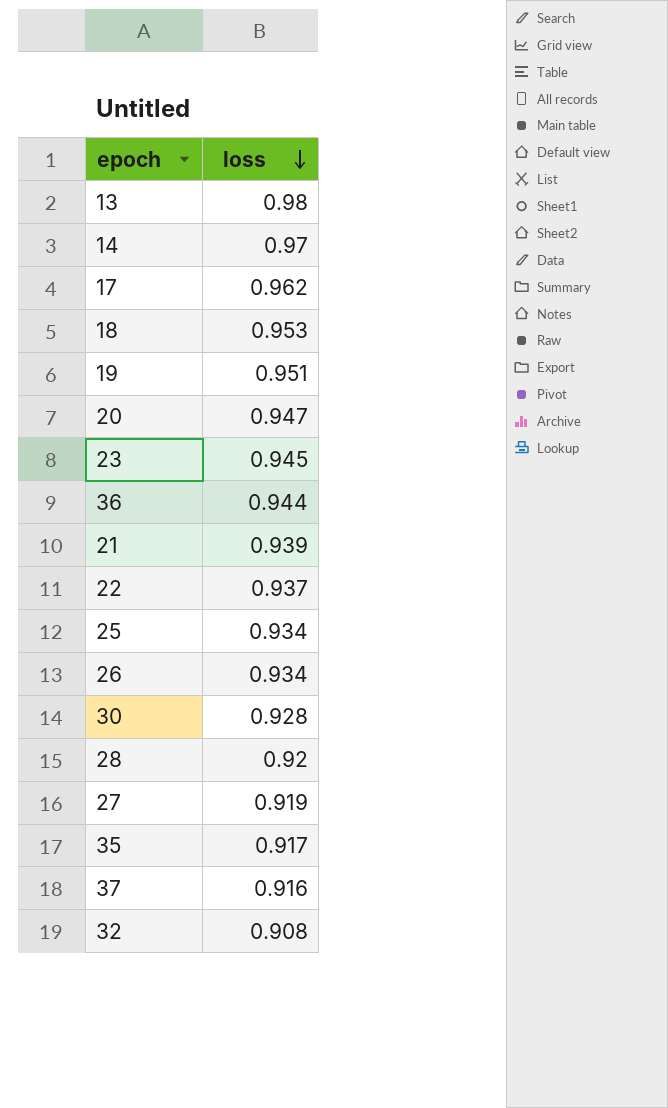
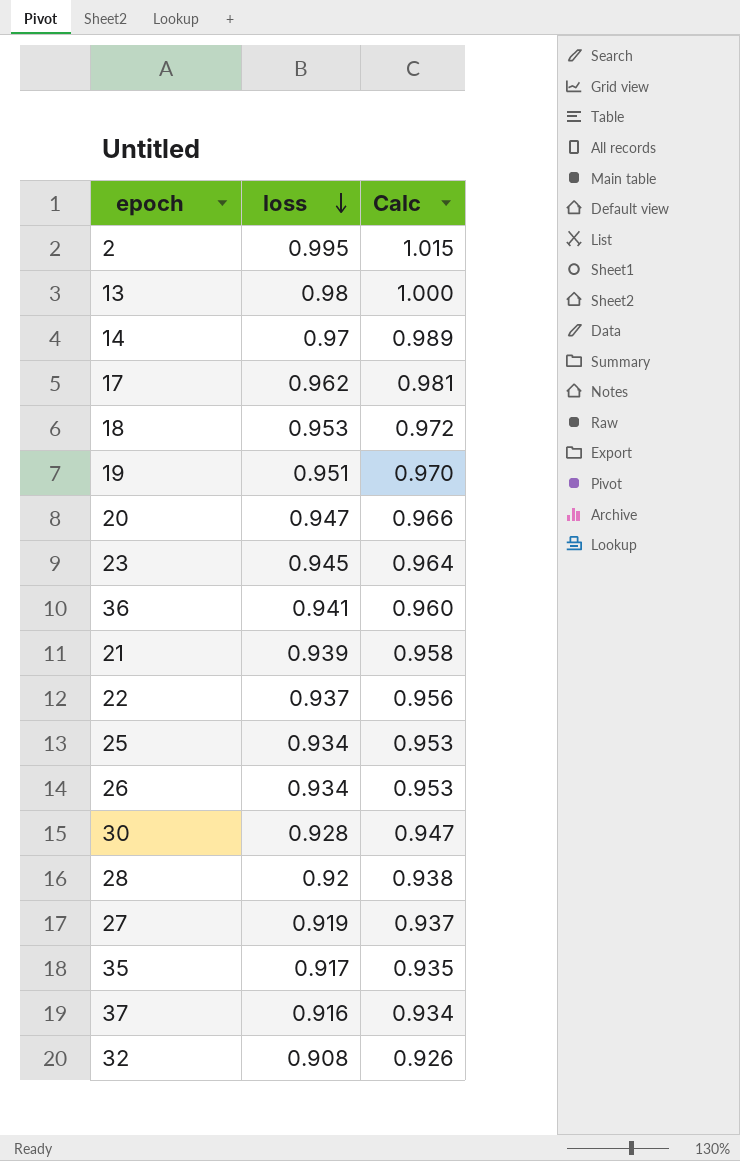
column Calc | formula: none -> [loss] * 1.02
row 2: none -> 0.995 | 1.015
36 | loss: 0.944 -> 0.941

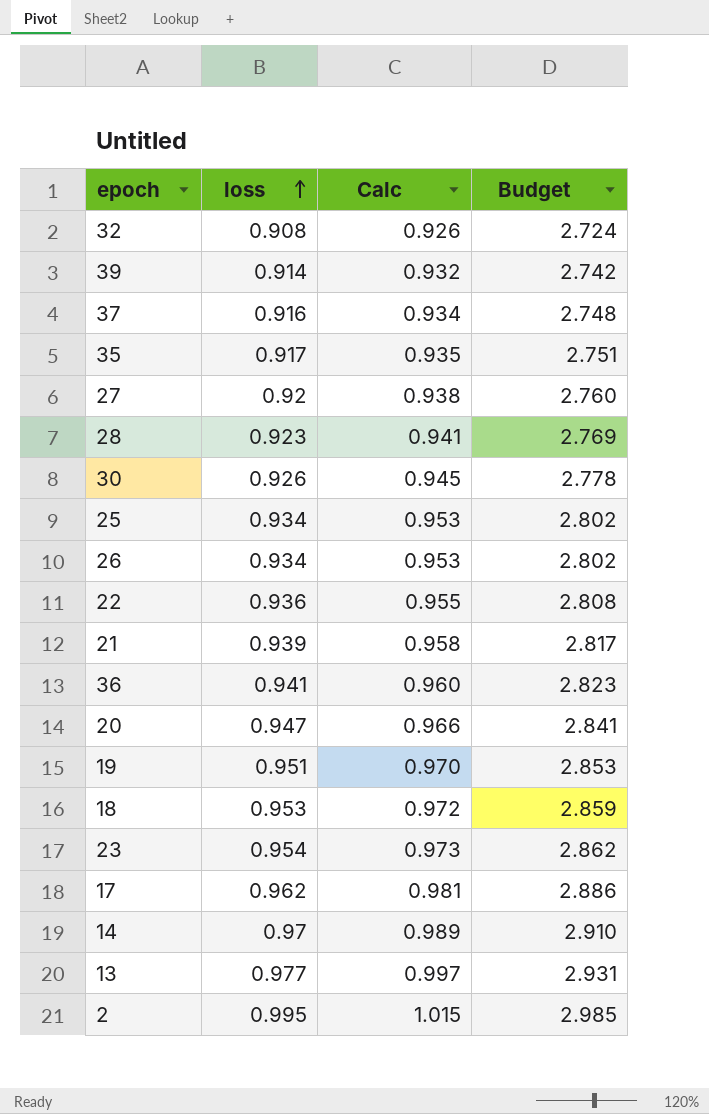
row order: loss descending -> loss ascending
column Budget | formula: none -> [loss] * 3
row 39: none -> 0.914 | 0.932 | 2.742
27 | loss: 0.919 -> 0.92
27 | Calc: 0.937 -> 0.938
28 | loss: 0.92 -> 0.923
28 | Calc: 0.938 -> 0.941
30 | loss: 0.928 -> 0.926
30 | Calc: 0.947 -> 0.945
22 | loss: 0.937 -> 0.936
22 | Calc: 0.956 -> 0.955
23 | loss: 0.945 -> 0.954
23 | Calc: 0.964 -> 0.973
13 | loss: 0.98 -> 0.977
13 | Calc: 1.000 -> 0.997

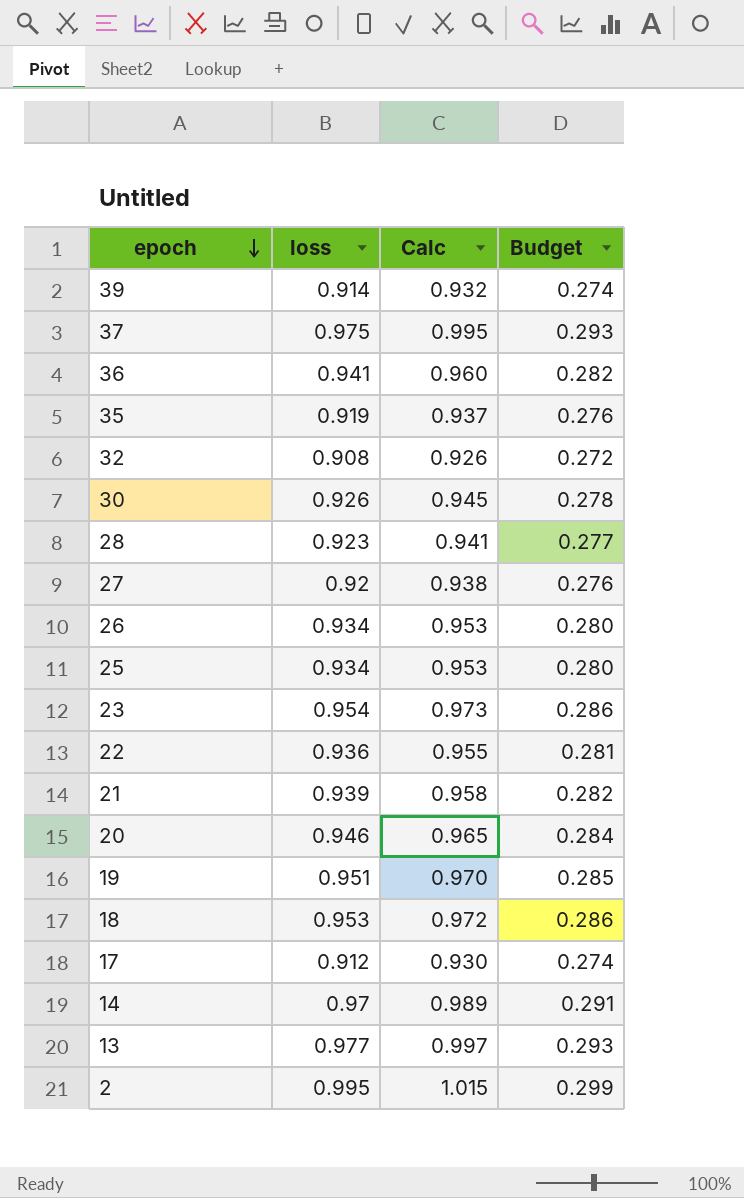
row order: loss ascending -> epoch descending
column Budget | formula: [loss] * 3 -> [loss] * 0.3
37 | loss: 0.916 -> 0.975
37 | Calc: 0.934 -> 0.995
35 | loss: 0.917 -> 0.919
35 | Calc: 0.935 -> 0.937
20 | loss: 0.947 -> 0.946
20 | Calc: 0.966 -> 0.965
17 | loss: 0.962 -> 0.912
17 | Calc: 0.981 -> 0.930

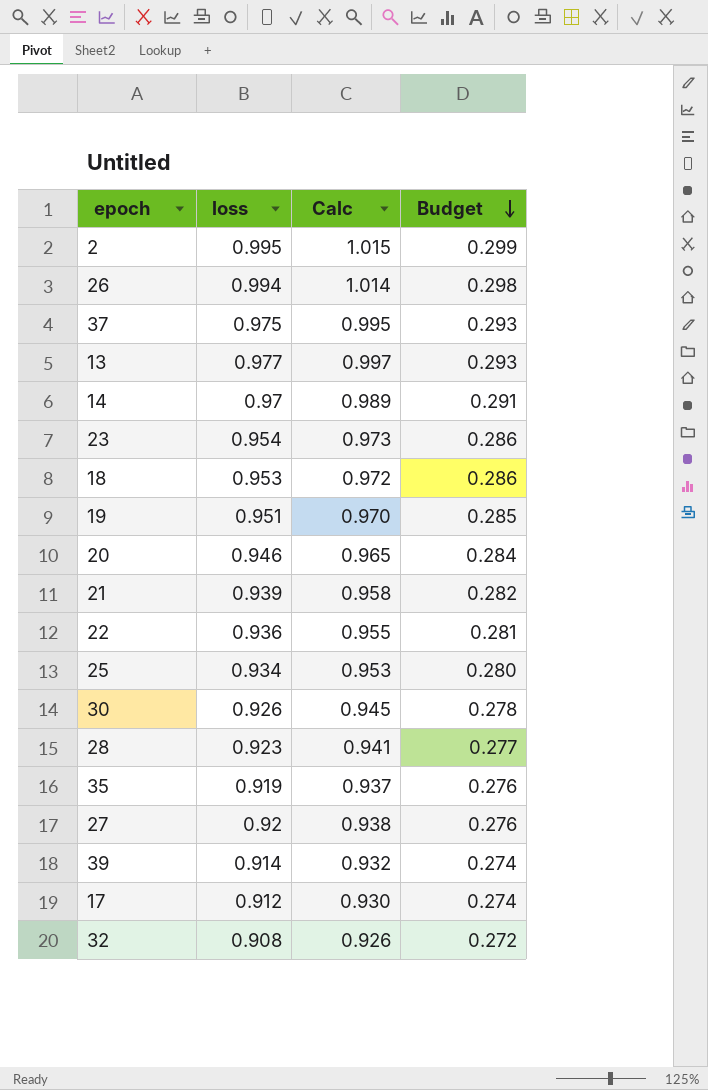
row order: epoch descending -> Budget descending
row 36: 0.941 | 0.960 | 0.282 -> none
26 | loss: 0.934 -> 0.994
26 | Calc: 0.953 -> 1.014
26 | Budget: 0.280 -> 0.298

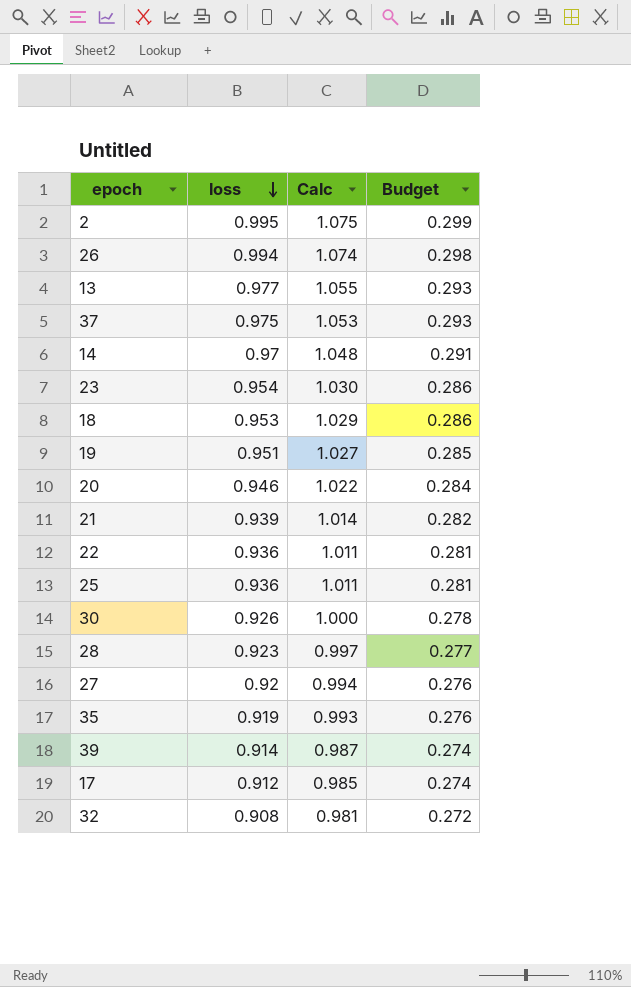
row order: Budget descending -> loss descending
column Calc | formula: [loss] * 1.02 -> [loss] * 1.08
25 | loss: 0.934 -> 0.936
25 | Budget: 0.280 -> 0.281

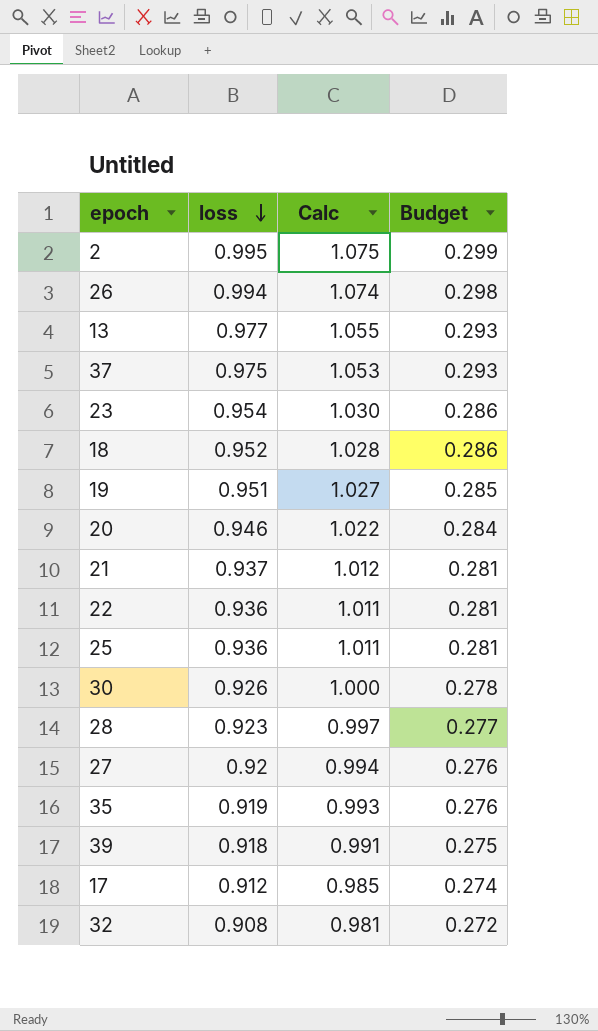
row 14: 0.97 | 1.048 | 0.291 -> none
18 | loss: 0.953 -> 0.952
18 | Calc: 1.029 -> 1.028
21 | loss: 0.939 -> 0.937
21 | Calc: 1.014 -> 1.012
21 | Budget: 0.282 -> 0.281
39 | loss: 0.914 -> 0.918
39 | Calc: 0.987 -> 0.991
39 | Budget: 0.274 -> 0.275

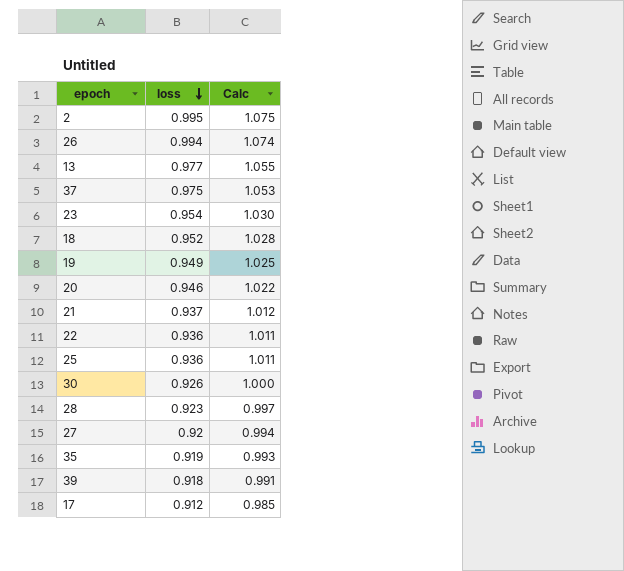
column Budget | formula: [loss] * 0.3 -> none
row 32: 0.908 | 0.981 | 0.272 -> none
19 | loss: 0.951 -> 0.949
19 | Calc: 1.027 -> 1.025

